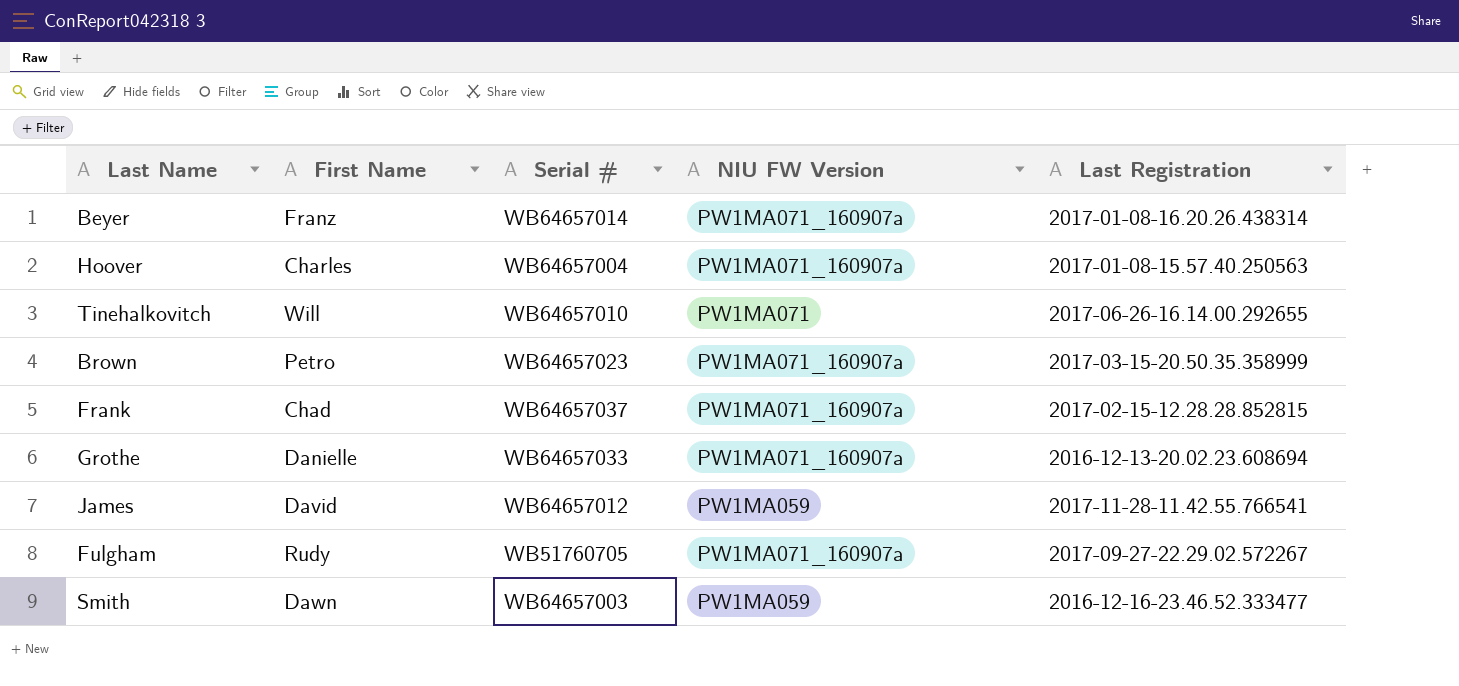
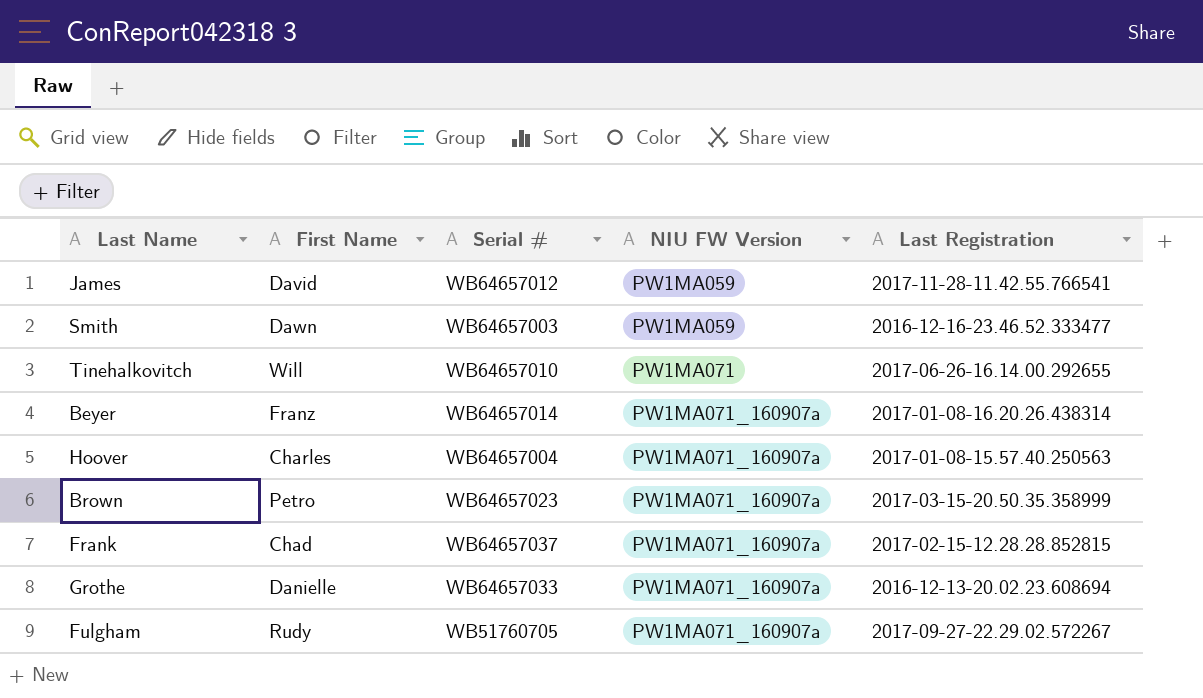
row order: none -> NIU FW Version ascending

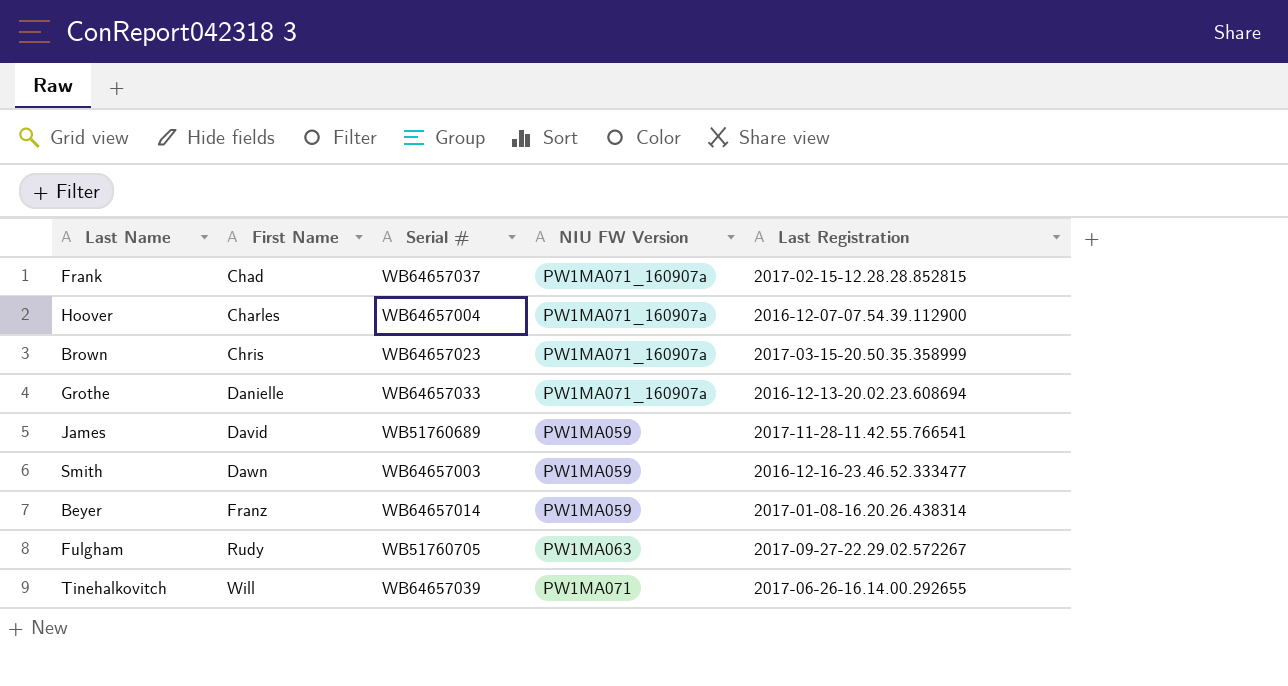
row order: NIU FW Version ascending -> First Name ascending
Hoover | Last Registration: 2017-01-08-15.57.40.250563 -> 2016-12-07-07.54.39.112900
Brown | First Name: Petro -> Chris
James | Serial #: WB64657012 -> WB51760689
Beyer | NIU FW Version: PW1MA071_160907a -> PW1MA059
Fulgham | NIU FW Version: PW1MA071_160907a -> PW1MA063
Tinehalkovitch | Serial #: WB64657010 -> WB64657039

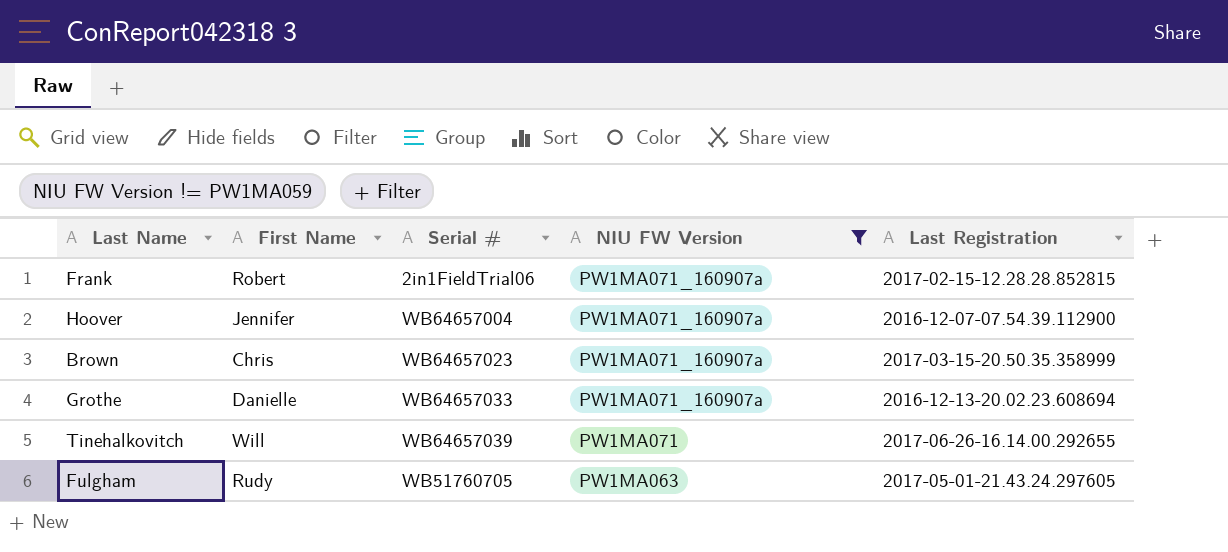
filter: none -> NIU FW Version != PW1MA059
row order: First Name ascending -> NIU FW Version descending
Frank | First Name: Chad -> Robert
Frank | Serial #: WB64657037 -> 2in1FieldTrial06
Hoover | First Name: Charles -> Jennifer
Fulgham | Last Registration: 2017-09-27-22.29.02.572267 -> 2017-05-01-21.43.24.297605

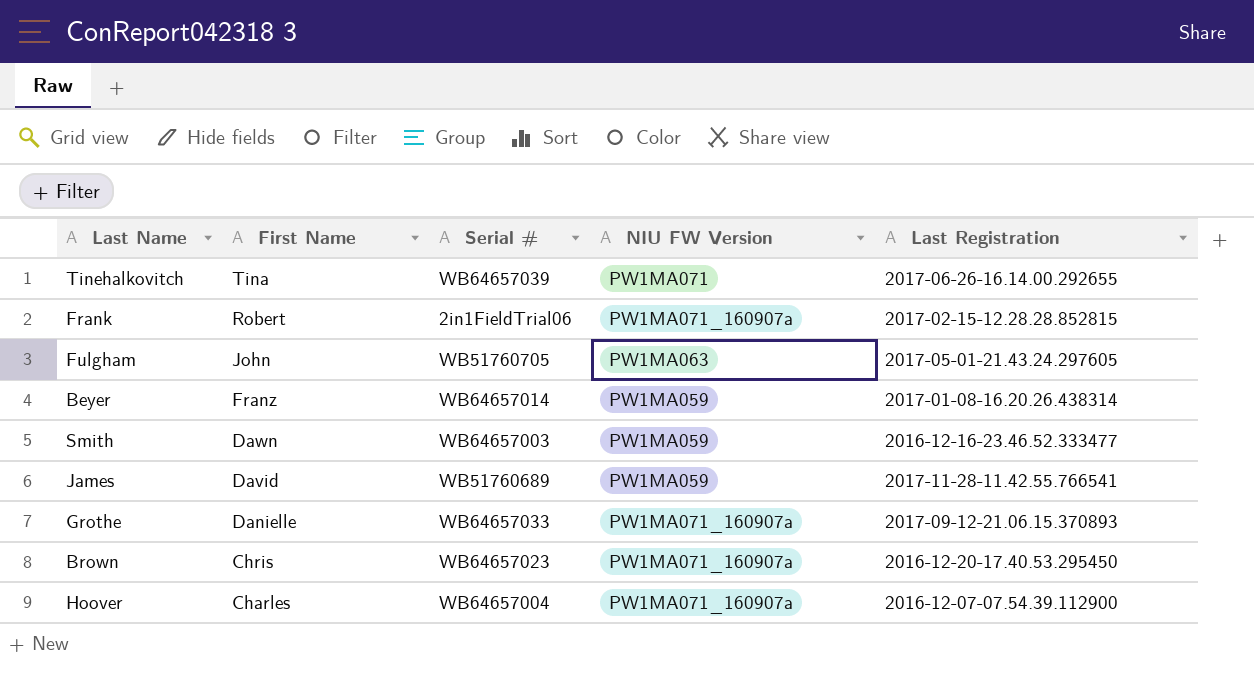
filter: NIU FW Version != PW1MA059 -> none
row order: NIU FW Version descending -> First Name descending
Tinehalkovitch | First Name: Will -> Tina
Fulgham | First Name: Rudy -> John
Grothe | Last Registration: 2016-12-13-20.02.23.608694 -> 2017-09-12-21.06.15.370893
Brown | Last Registration: 2017-03-15-20.50.35.358999 -> 2016-12-20-17.40.53.295450
Hoover | First Name: Jennifer -> Charles

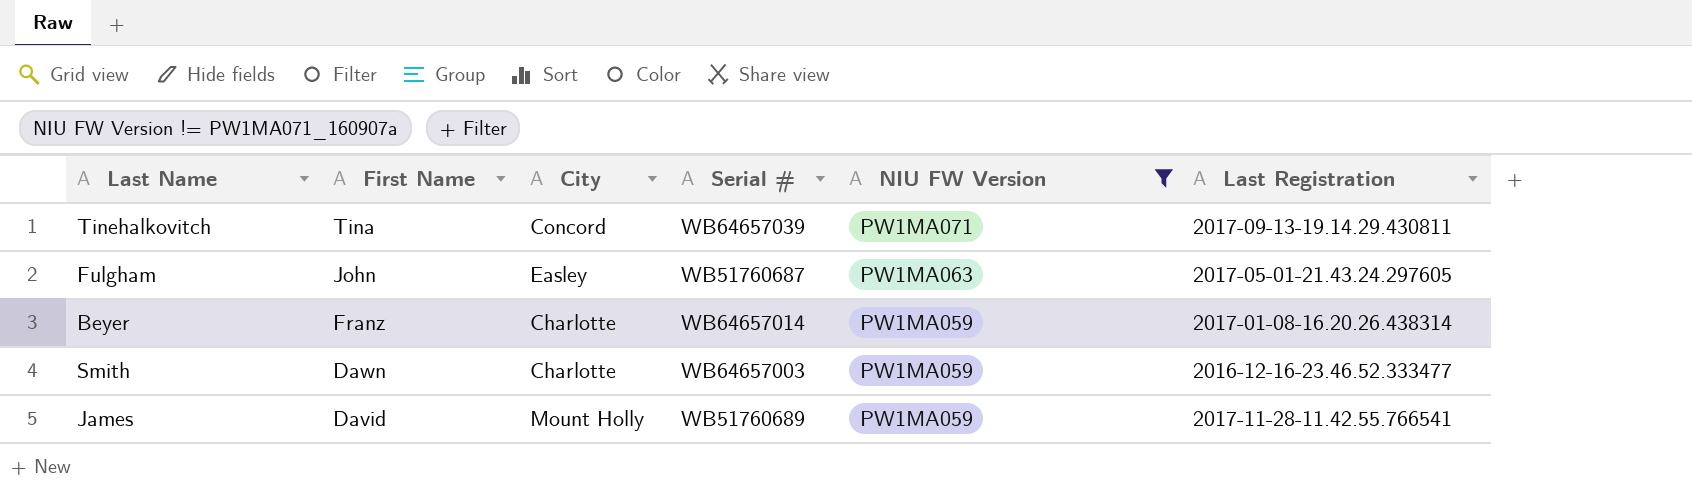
filter: none -> NIU FW Version != PW1MA071_160907a
column City | position: none -> 3
Tinehalkovitch | Last Registration: 2017-06-26-16.14.00.292655 -> 2017-09-13-19.14.29.430811
Fulgham | Serial #: WB51760705 -> WB51760687

